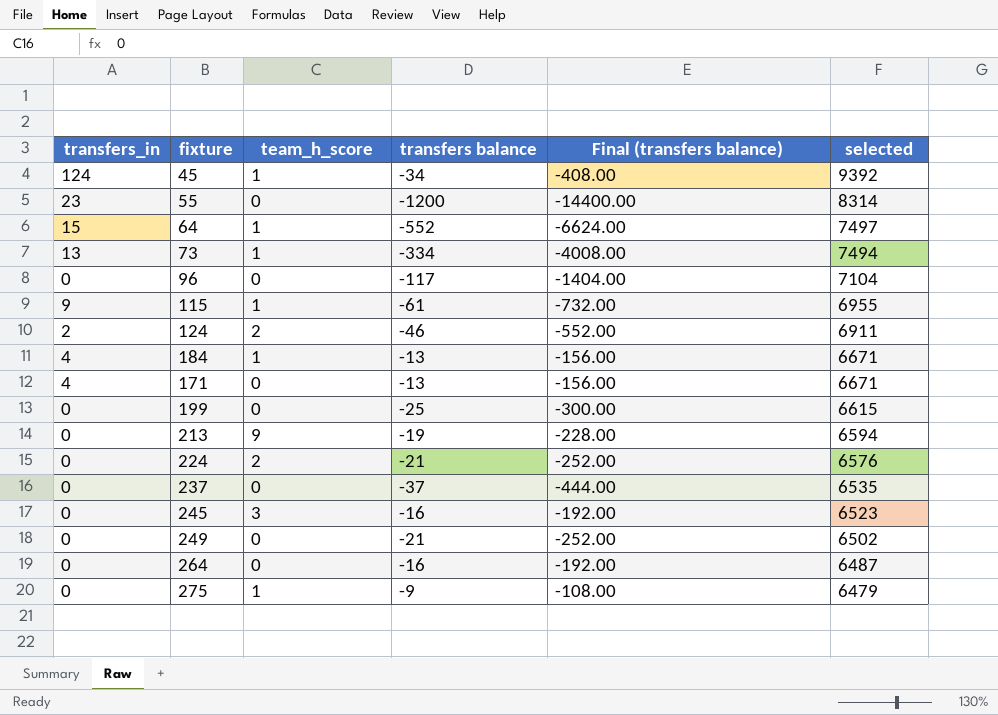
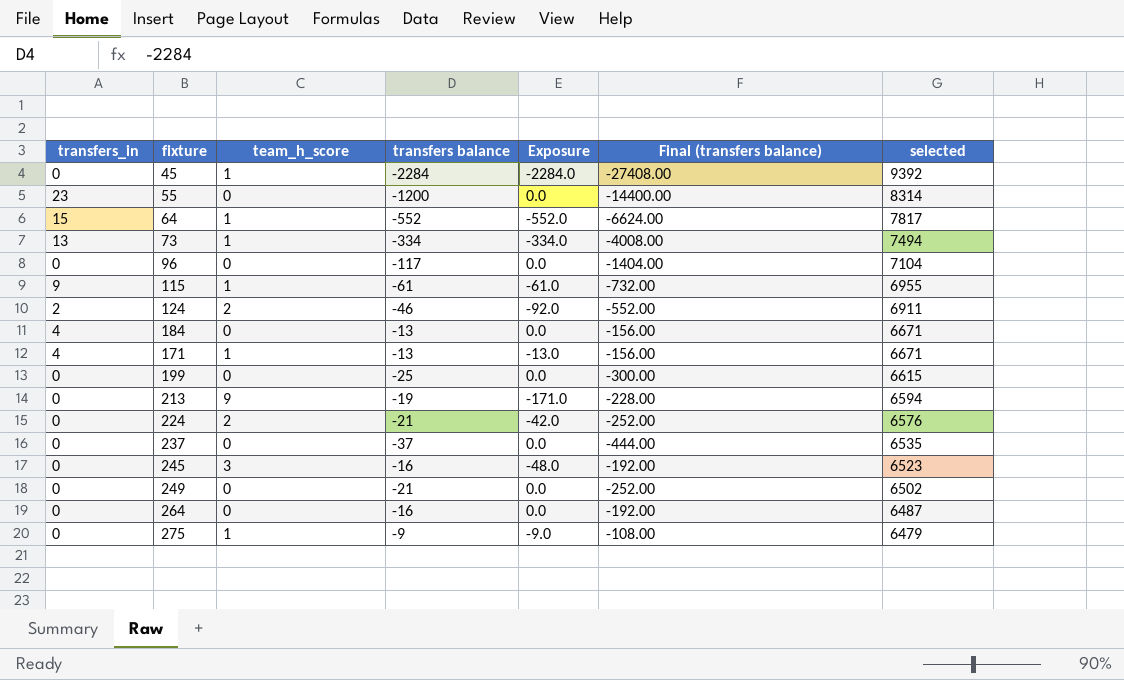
column Exposure | formula: none -> [team_h_score] * [transfers balance]
45 | transfers_in: 124 -> 0
45 | transfers balance: -34 -> -2284
45 | Final (transfers balance): -408.00 -> -27408.00
64 | selected: 7497 -> 7817
184 | team_h_score: 1 -> 0
171 | team_h_score: 0 -> 1

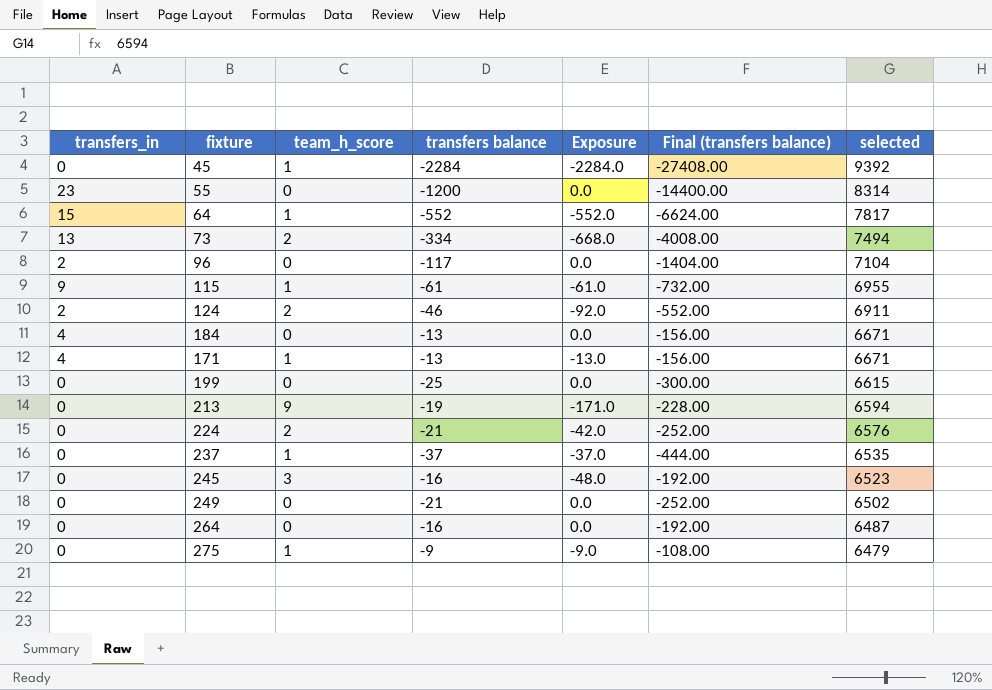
73 | team_h_score: 1 -> 2
73 | Exposure: -334.0 -> -668.0
96 | transfers_in: 0 -> 2
237 | team_h_score: 0 -> 1
237 | Exposure: 0.0 -> -37.0

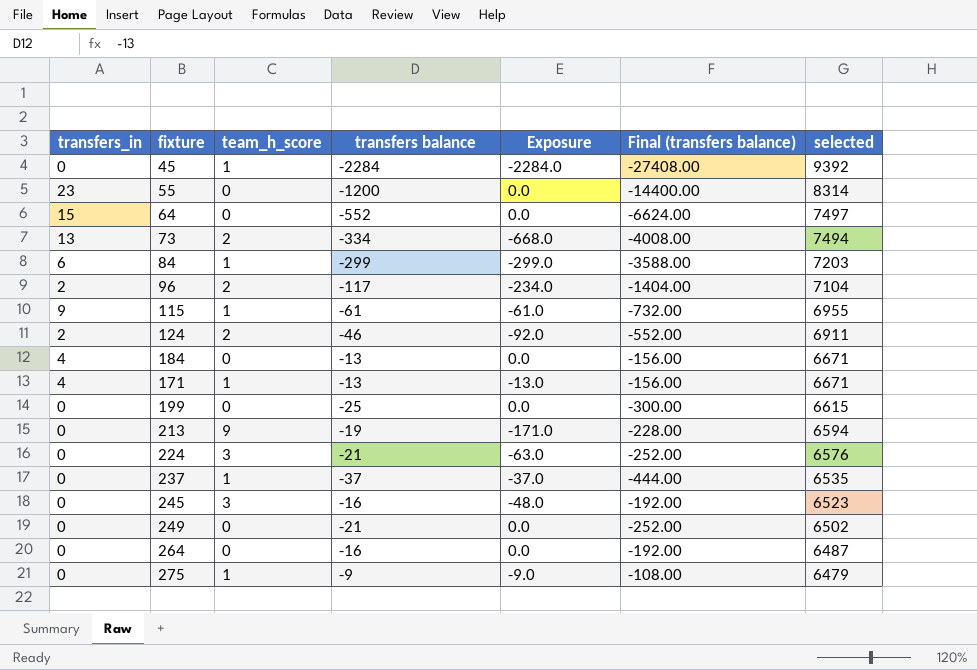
64 | team_h_score: 1 -> 0
64 | Exposure: -552.0 -> 0.0
64 | selected: 7817 -> 7497
row 84: none -> 6 | 1 | -299 | -299.0 | -3588.00 | 7203
96 | team_h_score: 0 -> 2
96 | Exposure: 0.0 -> -234.0
224 | team_h_score: 2 -> 3
224 | Exposure: -42.0 -> -63.0

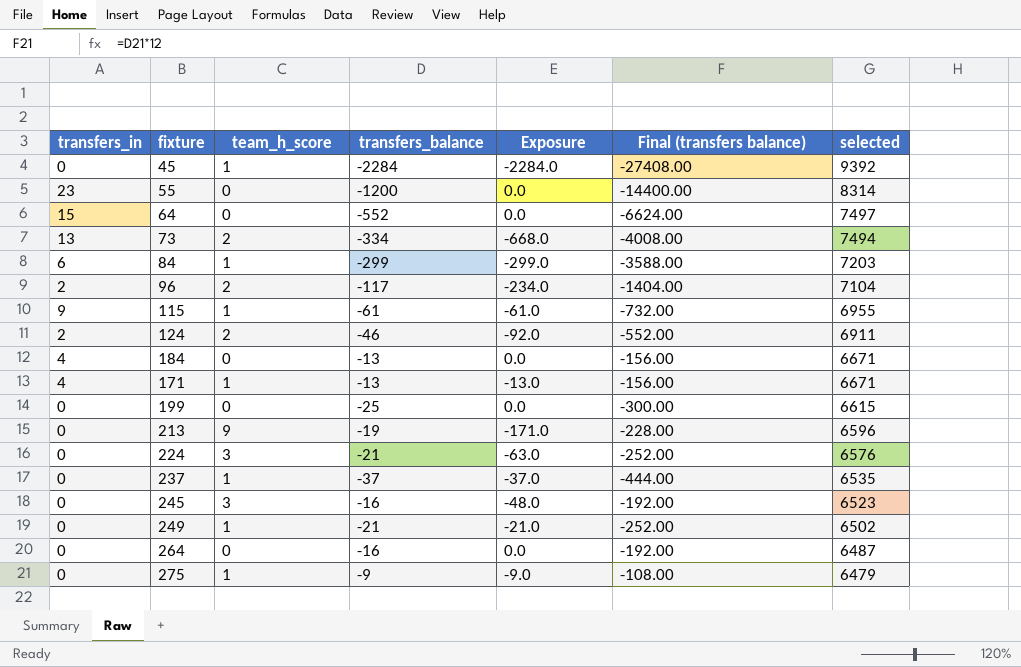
column name: transfers balance -> transfers_balance
213 | selected: 6594 -> 6596
249 | team_h_score: 0 -> 1
249 | Exposure: 0.0 -> -21.0

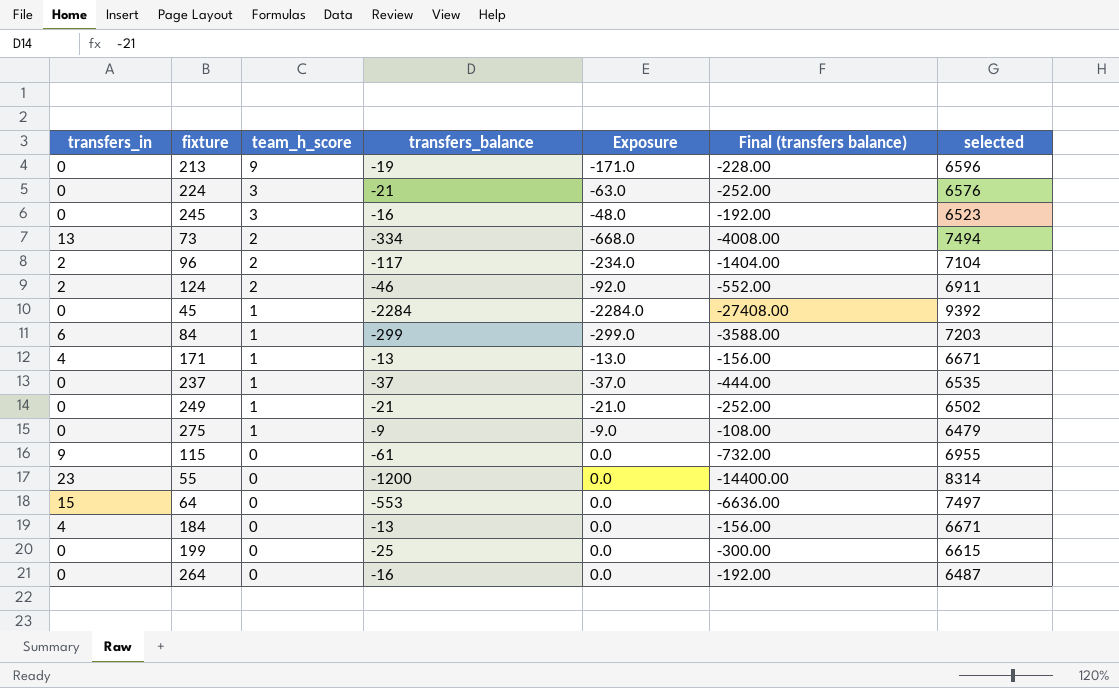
row order: selected descending -> team_h_score descending
115 | team_h_score: 1 -> 0
115 | Exposure: -61.0 -> 0.0
64 | transfers_balance: -552 -> -553
64 | Final (transfers balance): -6624.00 -> -6636.00

